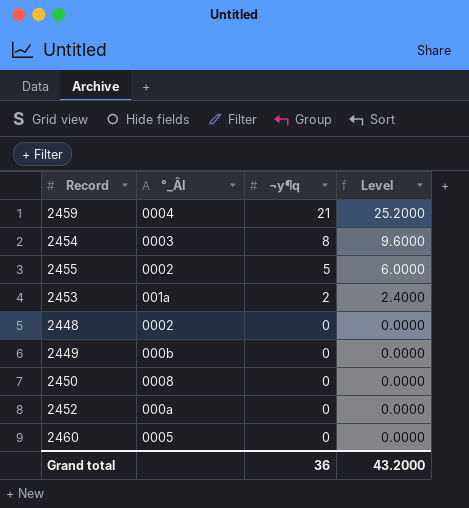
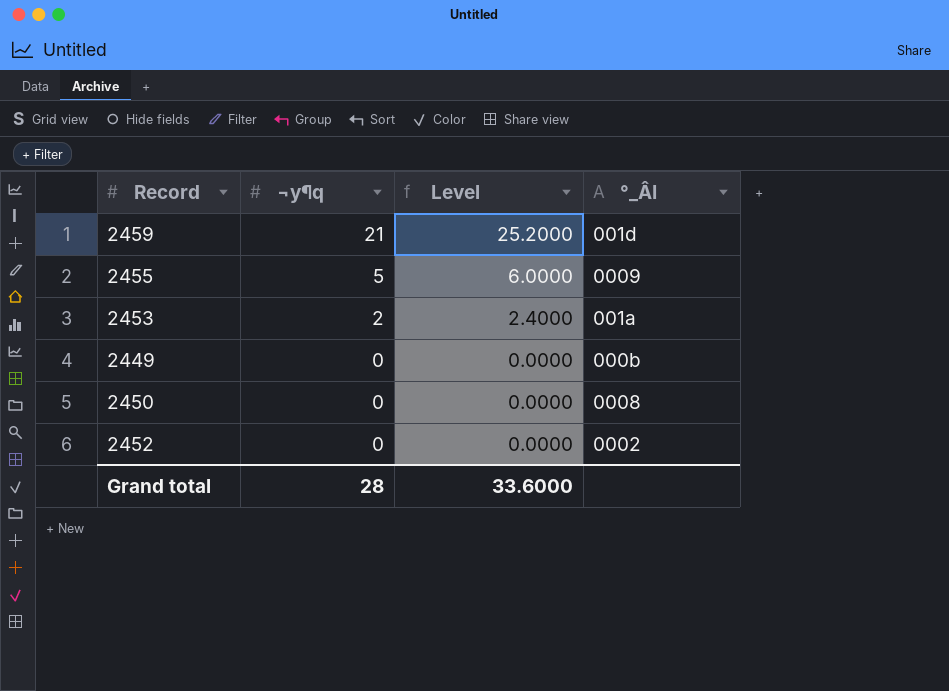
column °_ÂI | position: 2 -> 4
row 2454: 0003 | 8 | 9.6000 -> none
row 2448: 0002 | 0 | 0.0000 -> none
row 2460: 0005 | 0 | 0.0000 -> none
2459 | °_ÂI: 0004 -> 001d
2455 | °_ÂI: 0002 -> 0009
2452 | °_ÂI: 000a -> 0002
Grand total | ¬y¶q: 36 -> 28
Grand total | Level: 43.2000 -> 33.6000

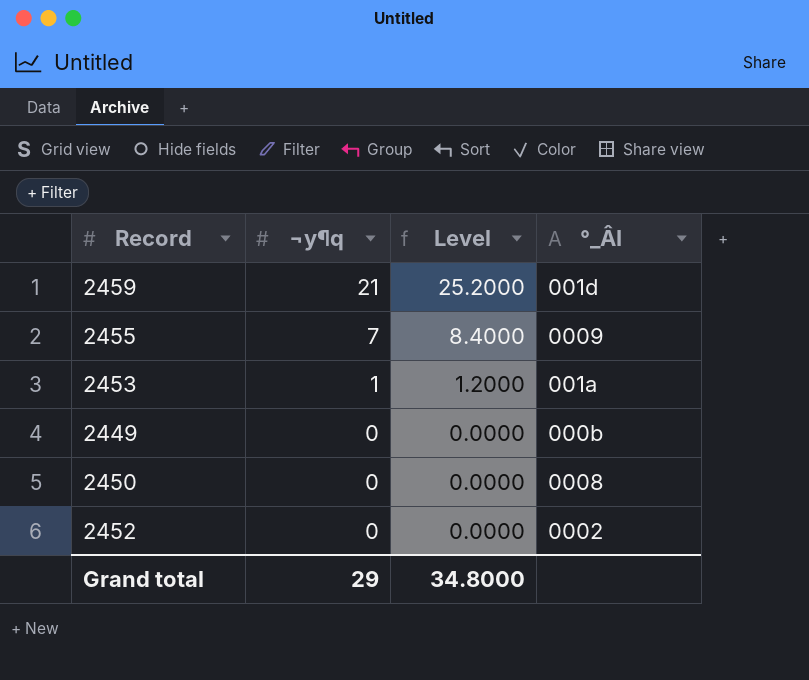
2455 | ¬y¶q: 5 -> 7
2455 | Level: 6.0000 -> 8.4000
2453 | ¬y¶q: 2 -> 1
2453 | Level: 2.4000 -> 1.2000
Grand total | ¬y¶q: 28 -> 29
Grand total | Level: 33.6000 -> 34.8000

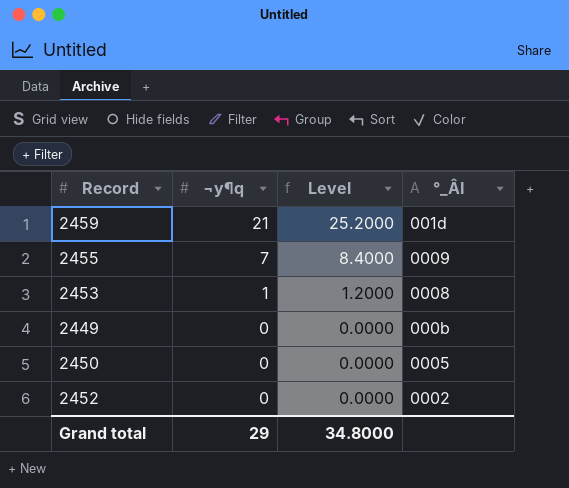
2453 | °_ÂI: 001a -> 0008
2450 | °_ÂI: 0008 -> 0005

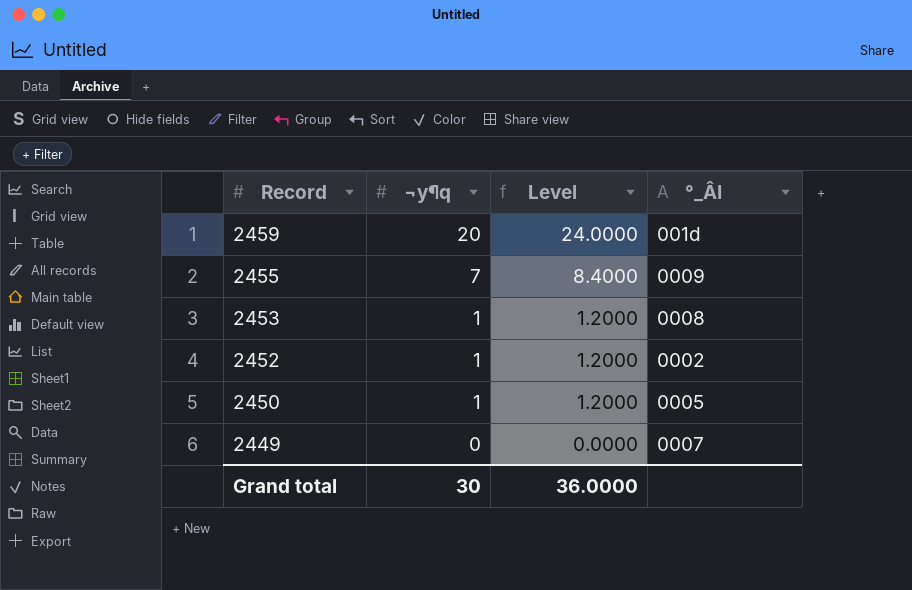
row order: ¬y¶q descending -> Record descending
2459 | ¬y¶q: 21 -> 20
2459 | Level: 25.2000 -> 24.0000
2452 | ¬y¶q: 0 -> 1
2452 | Level: 0.0000 -> 1.2000
2450 | ¬y¶q: 0 -> 1
2450 | Level: 0.0000 -> 1.2000
2449 | °_ÂI: 000b -> 0007
Grand total | ¬y¶q: 29 -> 30
Grand total | Level: 34.8000 -> 36.0000

